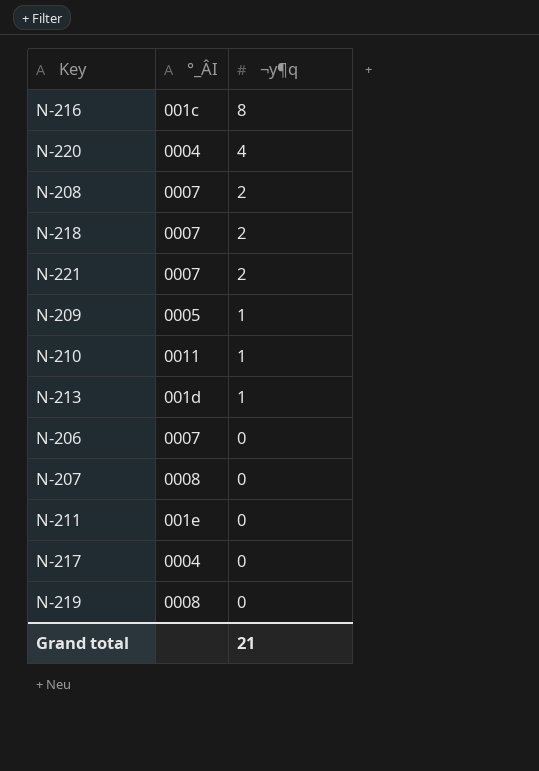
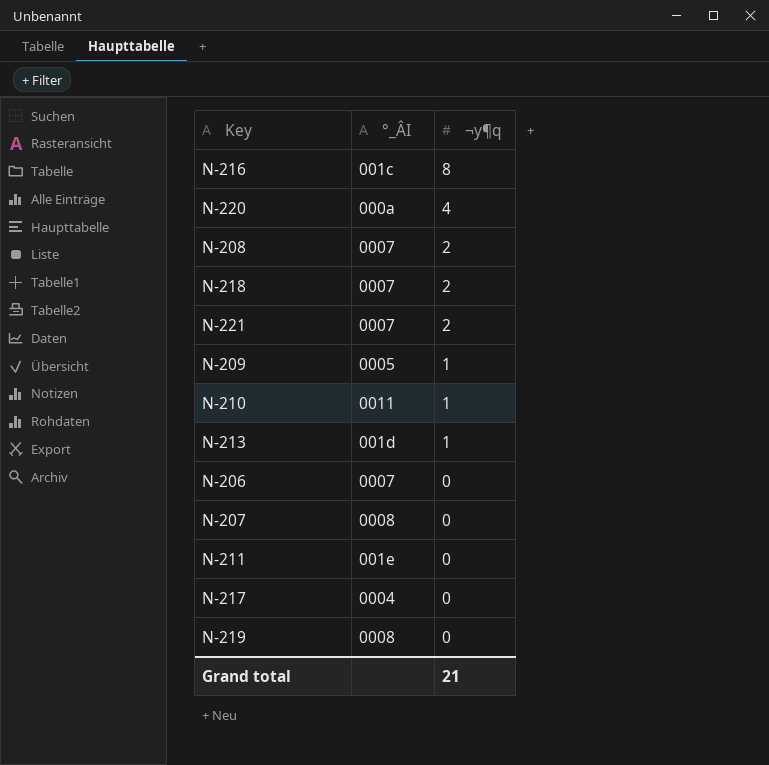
N-220 | °_ÂI: 0004 -> 000a

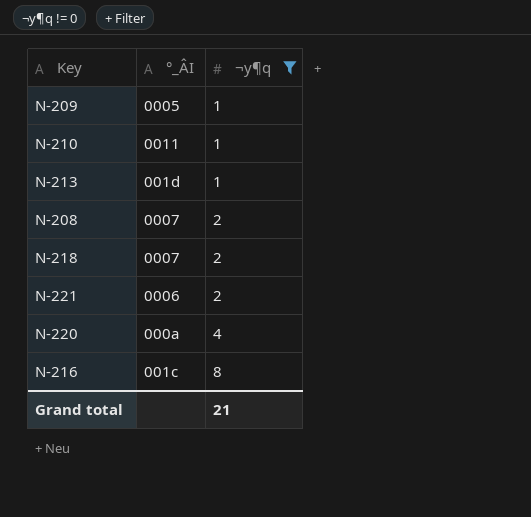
filter: none -> ¬y¶q != 0
row order: ¬y¶q descending -> ¬y¶q ascending
N-221 | °_ÂI: 0007 -> 0006

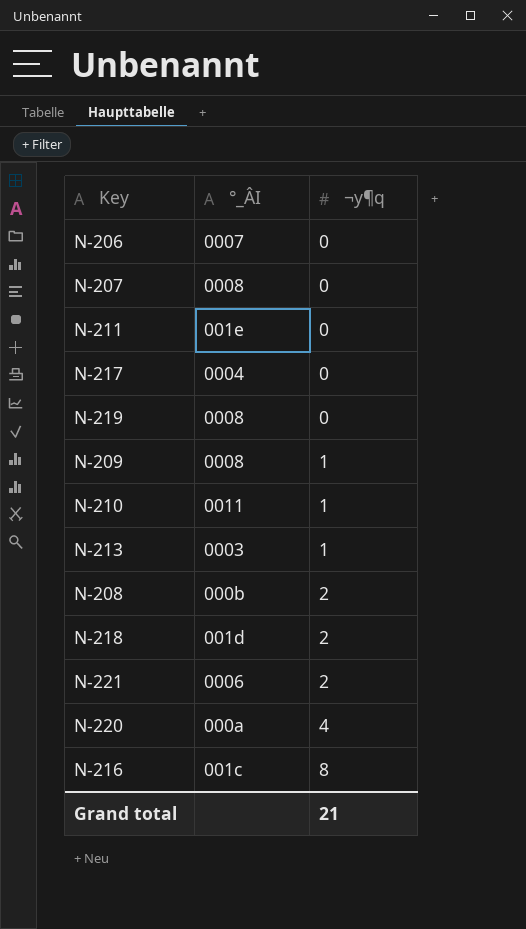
filter: ¬y¶q != 0 -> none
N-209 | °_ÂI: 0005 -> 0008
N-213 | °_ÂI: 001d -> 0003
N-208 | °_ÂI: 0007 -> 000b
N-218 | °_ÂI: 0007 -> 001d

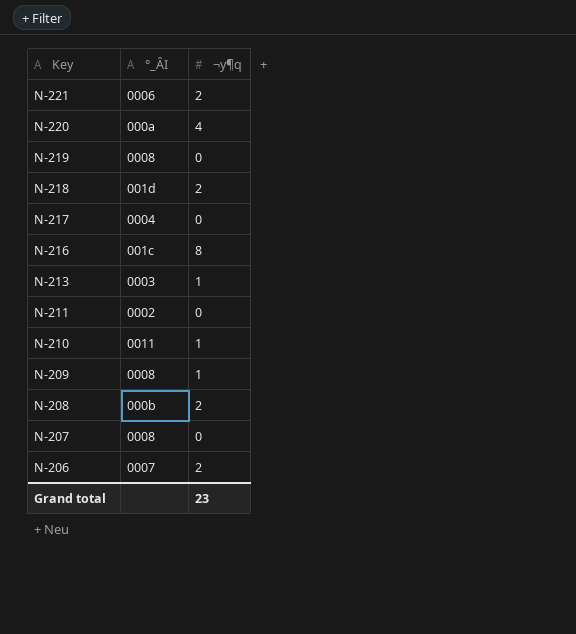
row order: ¬y¶q ascending -> Key descending
N-211 | °_ÂI: 001e -> 0002
N-206 | ¬y¶q: 0 -> 2
Grand total | ¬y¶q: 21 -> 23

